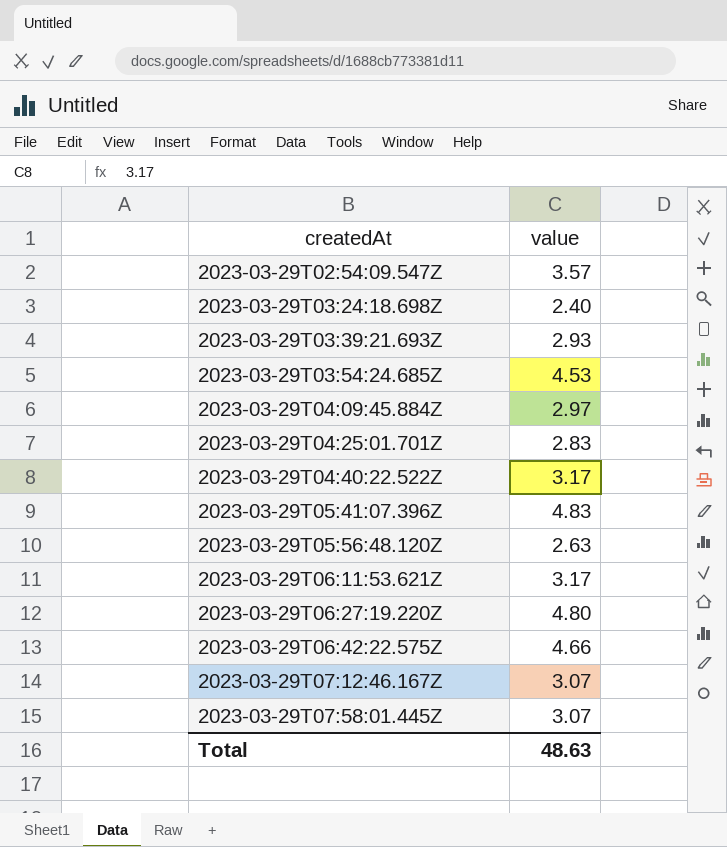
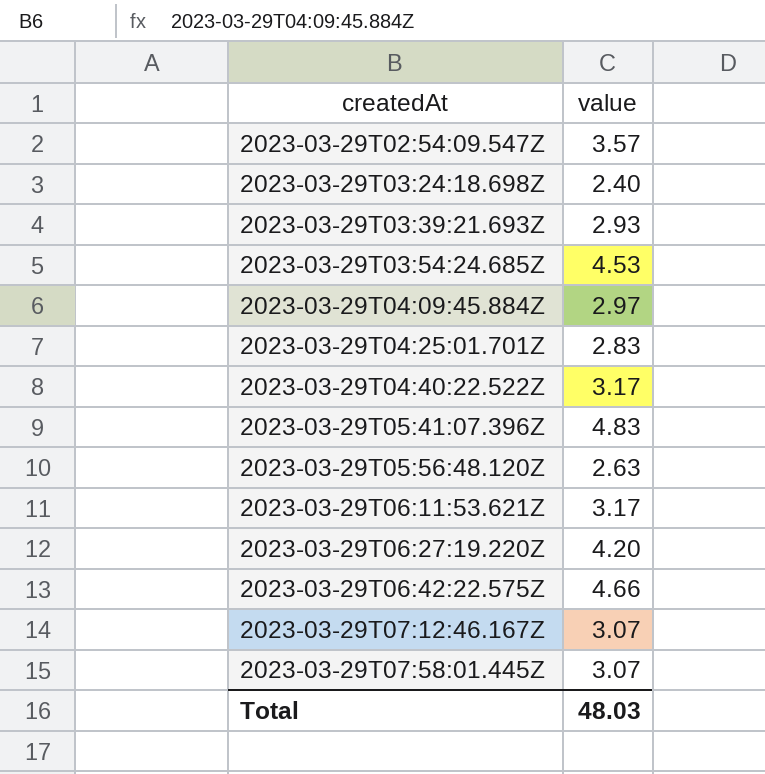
2023-03-29T06:27:19.220Z | value: 4.80 -> 4.20
Total | value: 48.63 -> 48.03

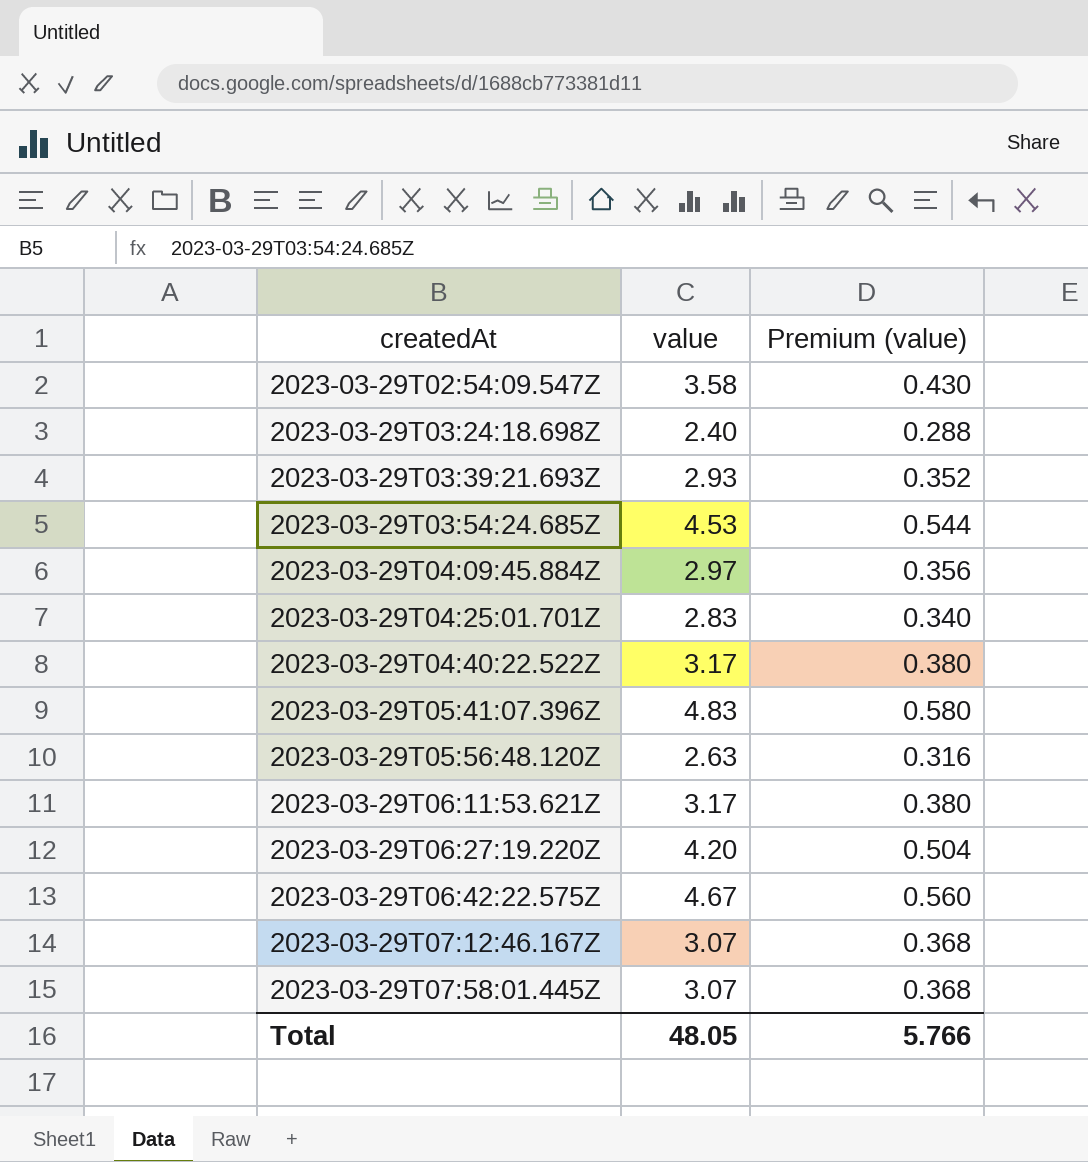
column Premium (value) | formula: none -> [value] * 0.12
2023-03-29T02:54:09.547Z | value: 3.57 -> 3.58
2023-03-29T06:42:22.575Z | value: 4.66 -> 4.67
Total | value: 48.03 -> 48.05

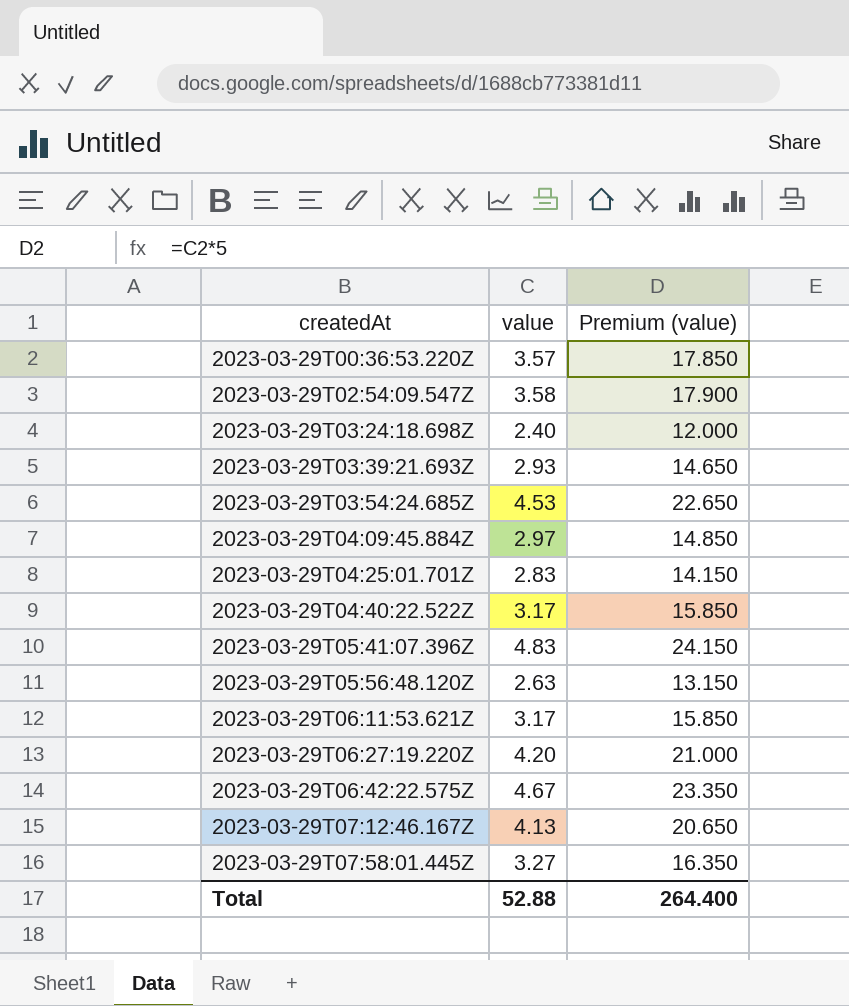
column Premium (value) | formula: [value] * 0.12 -> [value] * 5
row 2023-03-29T00:36:53.220Z: none -> 3.57 | 17.850
2023-03-29T07:12:46.167Z | value: 3.07 -> 4.13
2023-03-29T07:58:01.445Z | value: 3.07 -> 3.27
Total | value: 48.05 -> 52.88
Total | Premium (value): 5.766 -> 264.400

